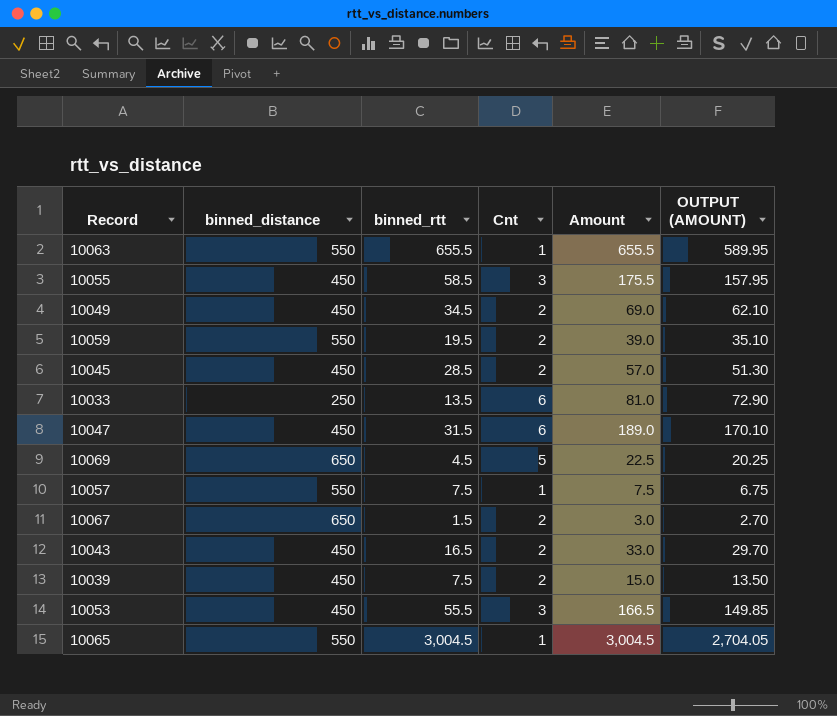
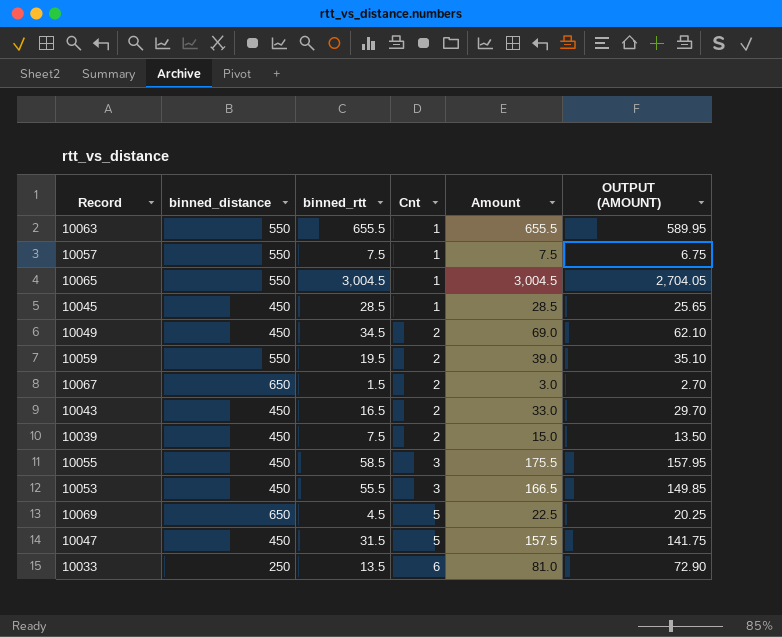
row order: none -> Cnt ascending
10045 | Cnt: 2 -> 1
10045 | Amount: 57.0 -> 28.5
10045 | OUTPUT (AMOUNT): 51.30 -> 25.65
10047 | Cnt: 6 -> 5
10047 | Amount: 189.0 -> 157.5
10047 | OUTPUT (AMOUNT): 170.10 -> 141.75

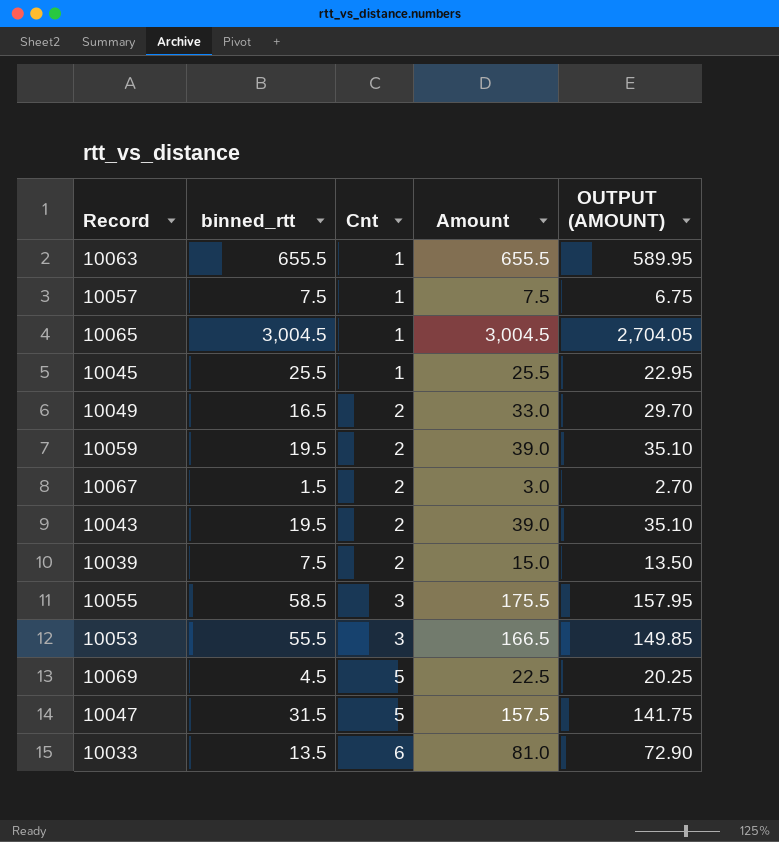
column binned_distance | position: 2 -> none
10045 | binned_rtt: 28.5 -> 25.5
10045 | Amount: 28.5 -> 25.5
10045 | OUTPUT (AMOUNT): 25.65 -> 22.95
10049 | binned_rtt: 34.5 -> 16.5
10049 | Amount: 69.0 -> 33.0
10049 | OUTPUT (AMOUNT): 62.10 -> 29.70
10043 | binned_rtt: 16.5 -> 19.5
10043 | Amount: 33.0 -> 39.0
10043 | OUTPUT (AMOUNT): 29.70 -> 35.10

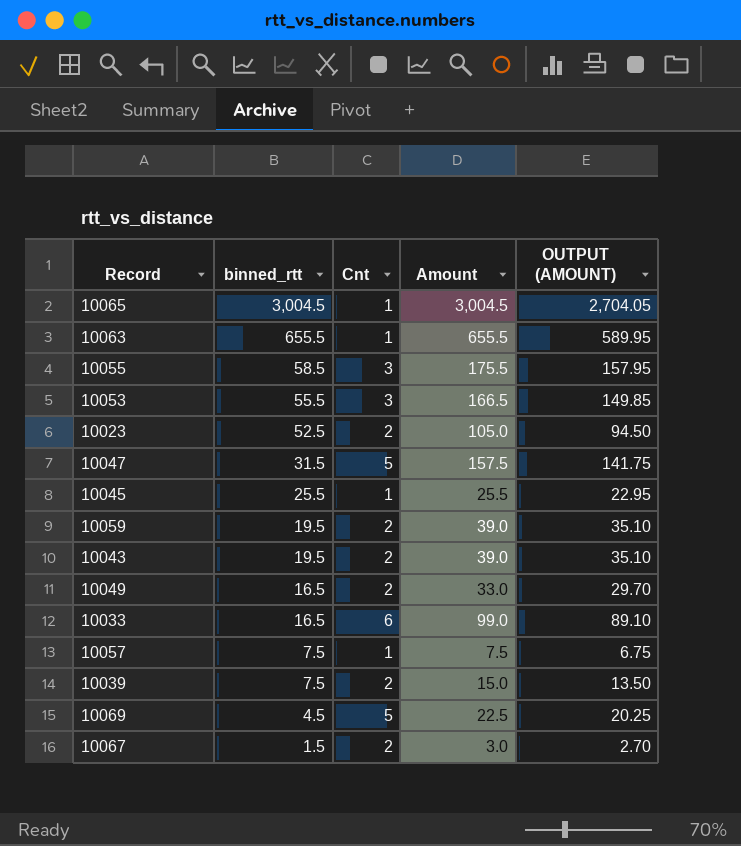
row order: Cnt ascending -> binned_rtt descending
row 10023: none -> 52.5 | 2 | 105.0 | 94.50
10033 | binned_rtt: 13.5 -> 16.5
10033 | Amount: 81.0 -> 99.0
10033 | OUTPUT (AMOUNT): 72.90 -> 89.10

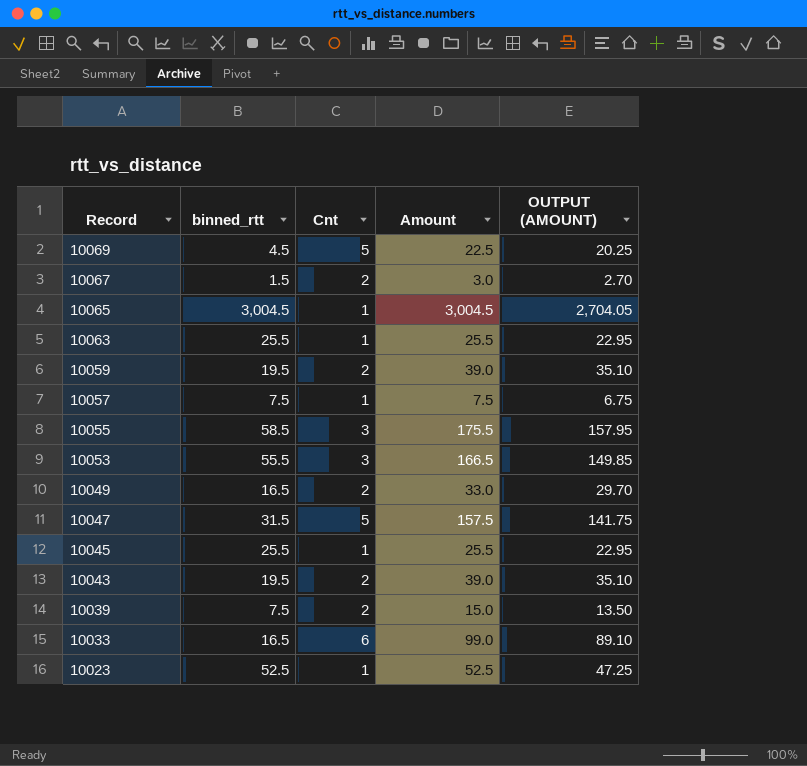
row order: binned_rtt descending -> Record descending
10063 | binned_rtt: 655.5 -> 25.5
10063 | Amount: 655.5 -> 25.5
10063 | OUTPUT (AMOUNT): 589.95 -> 22.95
10023 | Cnt: 2 -> 1
10023 | Amount: 105.0 -> 52.5
10023 | OUTPUT (AMOUNT): 94.50 -> 47.25

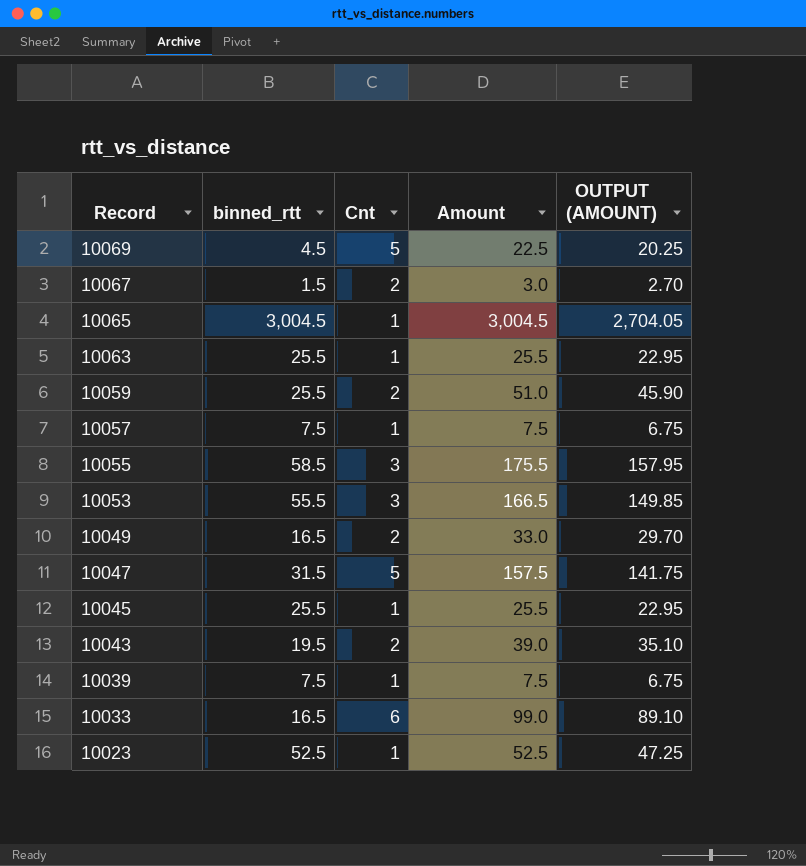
10059 | binned_rtt: 19.5 -> 25.5
10059 | Amount: 39.0 -> 51.0
10059 | OUTPUT (AMOUNT): 35.10 -> 45.90
10039 | Cnt: 2 -> 1
10039 | Amount: 15.0 -> 7.5
10039 | OUTPUT (AMOUNT): 13.50 -> 6.75

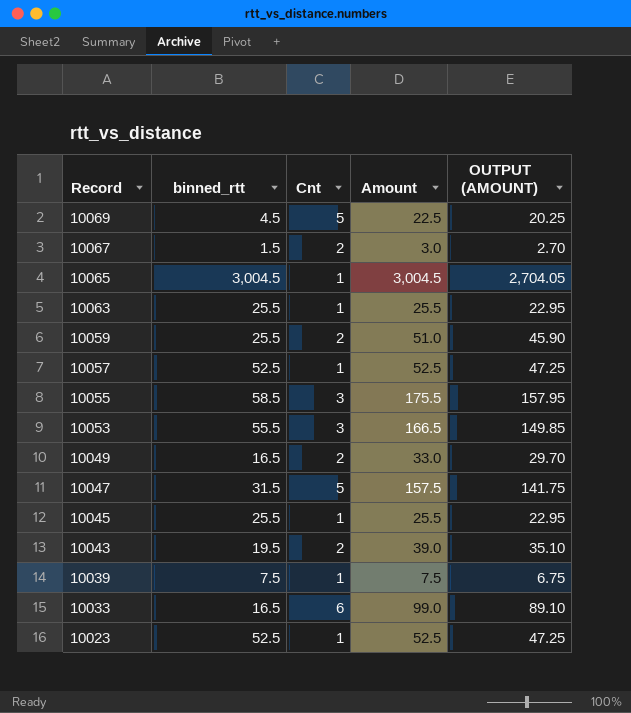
10057 | binned_rtt: 7.5 -> 52.5
10057 | Amount: 7.5 -> 52.5
10057 | OUTPUT (AMOUNT): 6.75 -> 47.25

